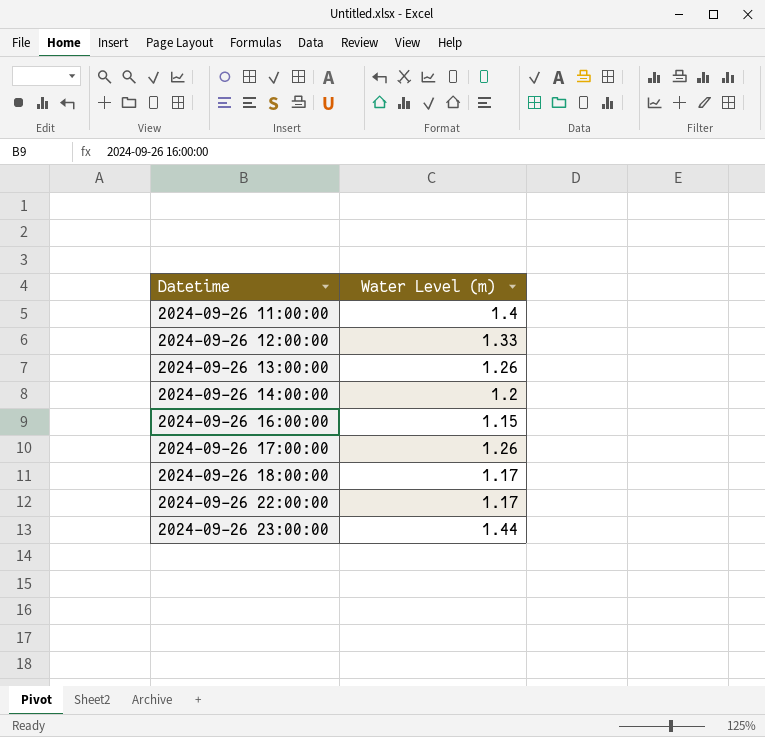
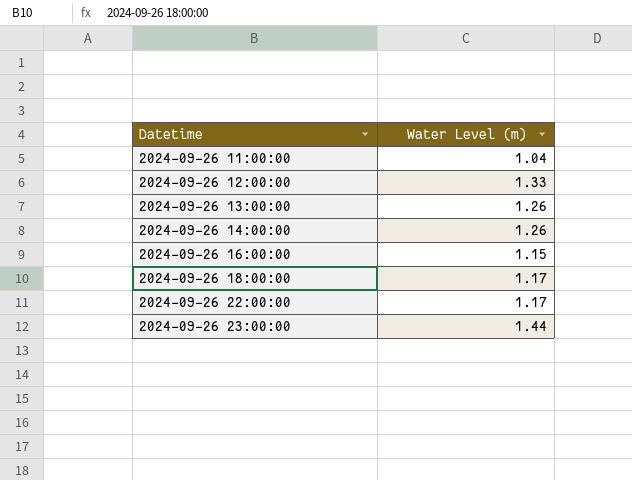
row 2024-09-26 17:00:00: 1.26 -> none
2024-09-26 11:00:00 | Water Level (m): 1.4 -> 1.04
2024-09-26 14:00:00 | Water Level (m): 1.2 -> 1.26

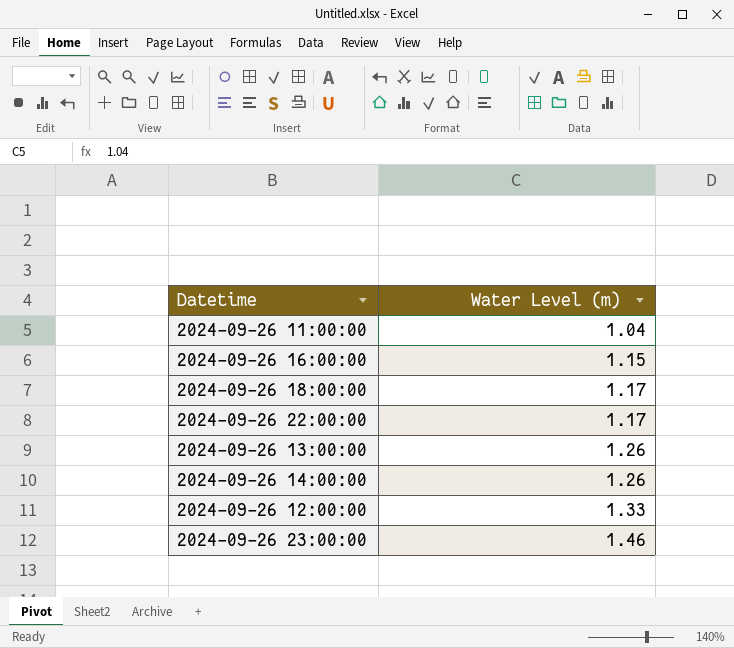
row order: Datetime ascending -> Water Level (m) ascending
2024-09-26 23:00:00 | Water Level (m): 1.44 -> 1.46

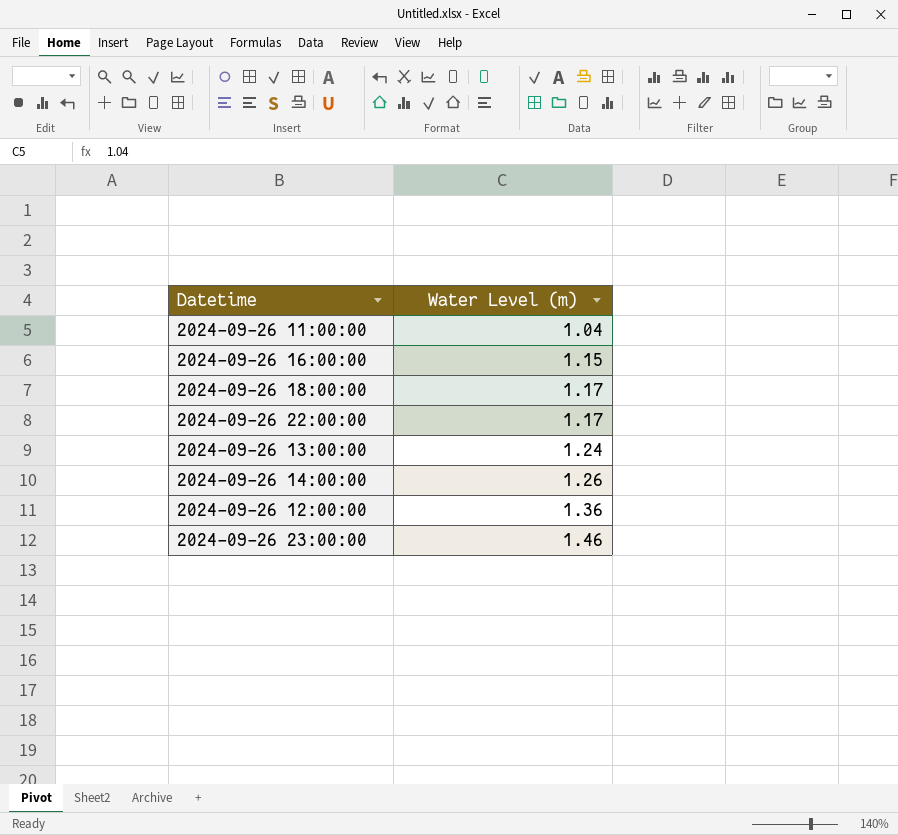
2024-09-26 13:00:00 | Water Level (m): 1.26 -> 1.24
2024-09-26 12:00:00 | Water Level (m): 1.33 -> 1.36

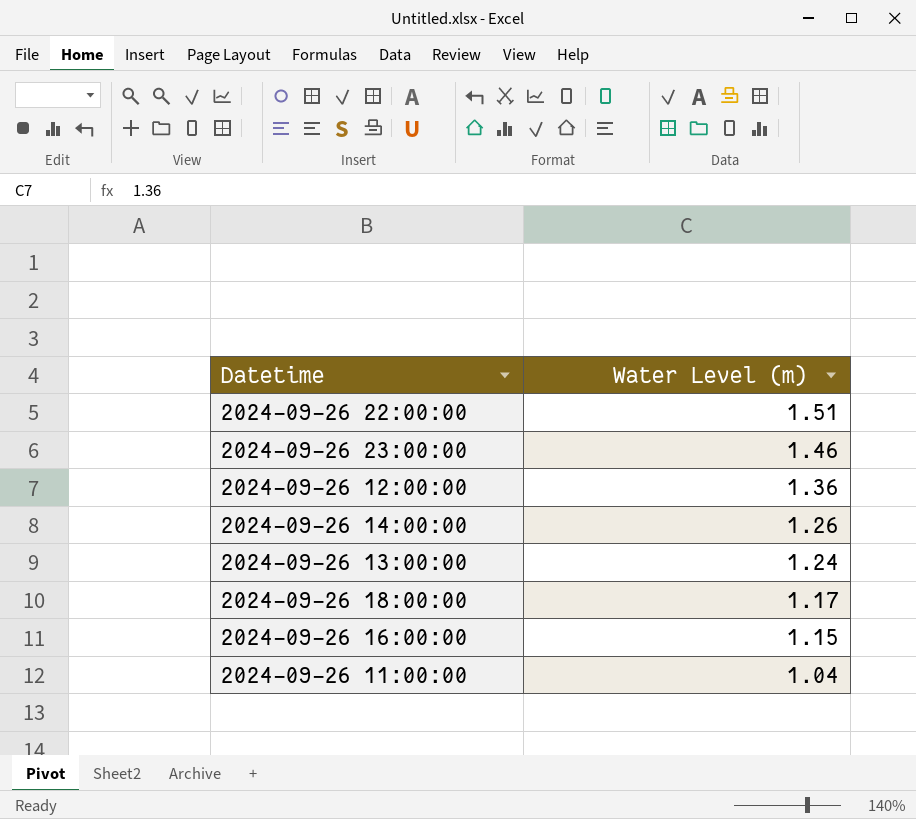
row order: Water Level (m) ascending -> Water Level (m) descending
2024-09-26 22:00:00 | Water Level (m): 1.17 -> 1.51

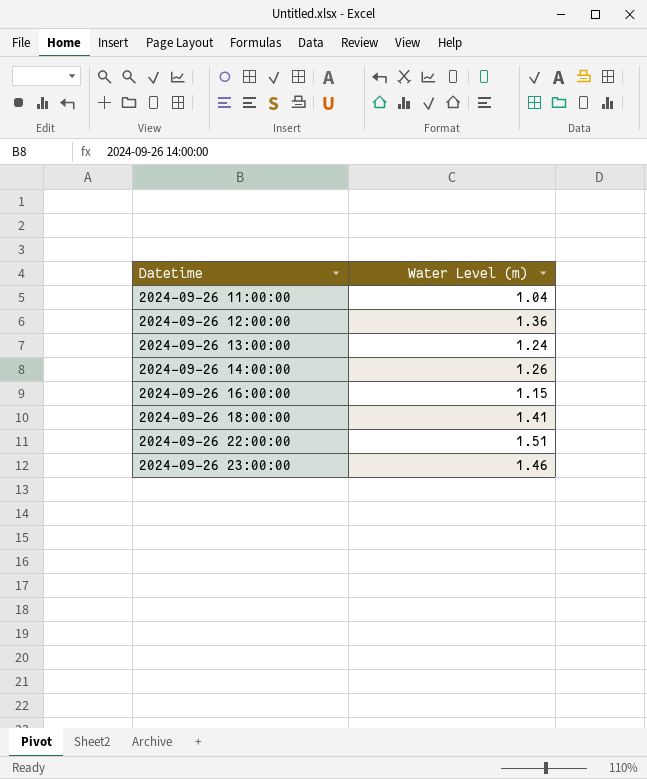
row order: Water Level (m) descending -> Datetime ascending
2024-09-26 18:00:00 | Water Level (m): 1.17 -> 1.41

